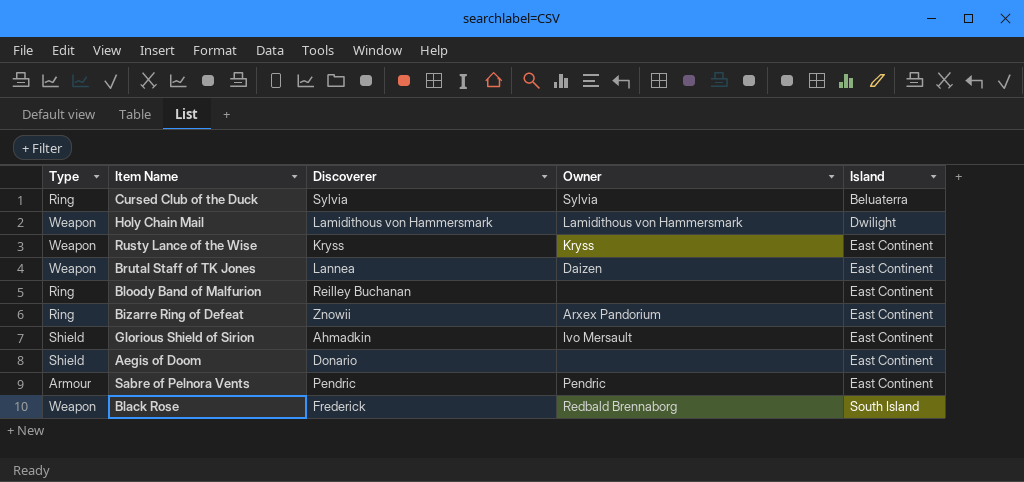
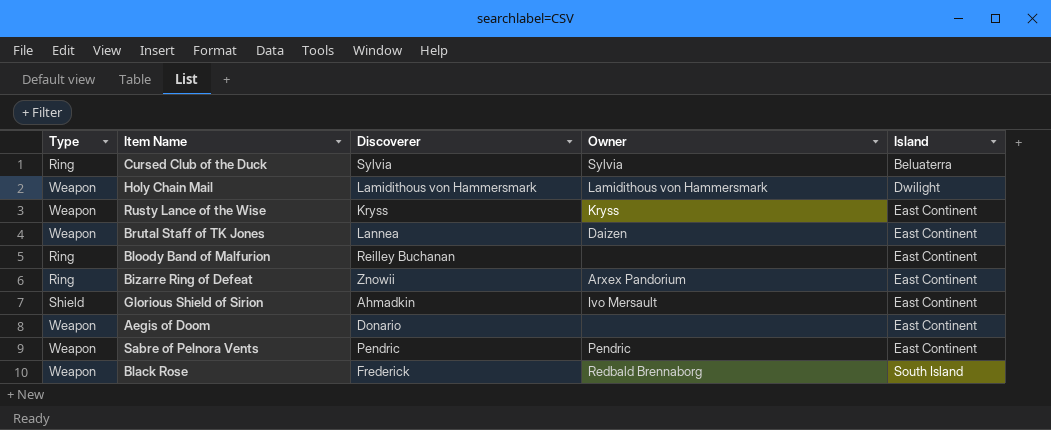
Aegis of Doom | Type: Shield -> Weapon
Sabre of Pelnora Vents | Type: Armour -> Weapon

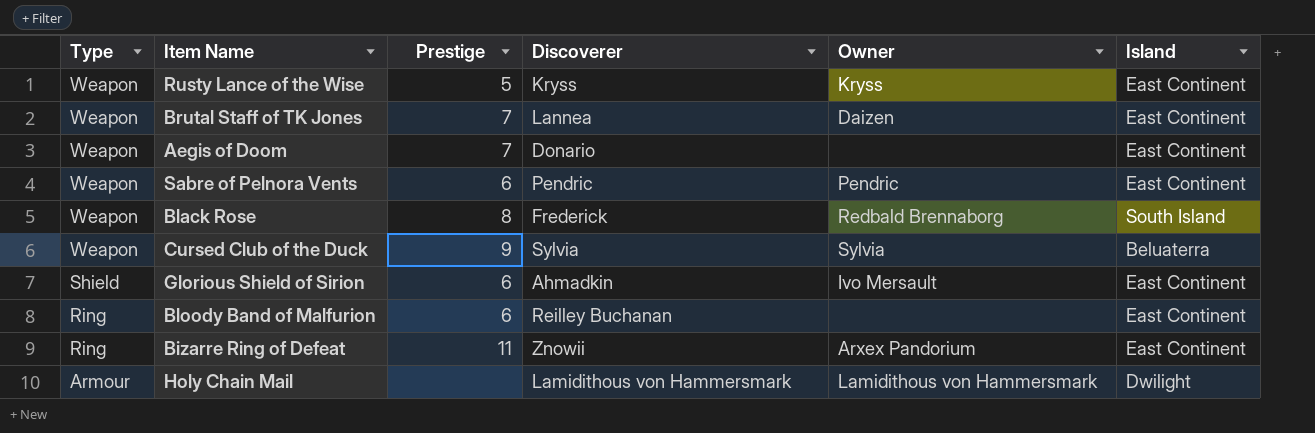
row order: Island ascending -> Type descending
column Prestige | position: none -> 3
Cursed Club of the Duck | Type: Ring -> Weapon
Holy Chain Mail | Type: Weapon -> Armour

